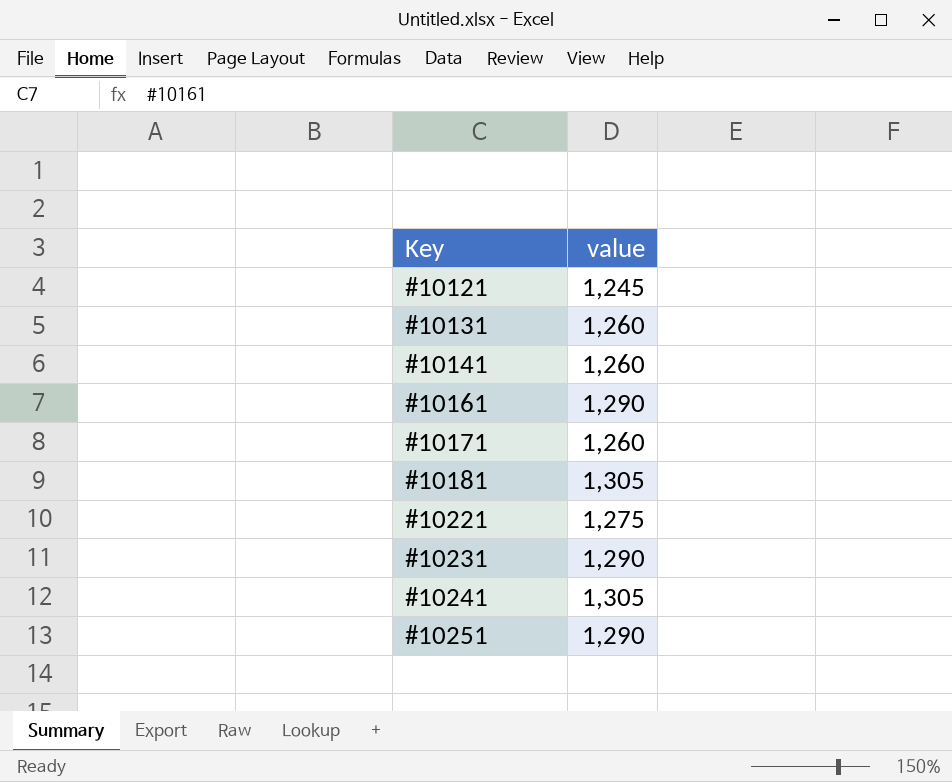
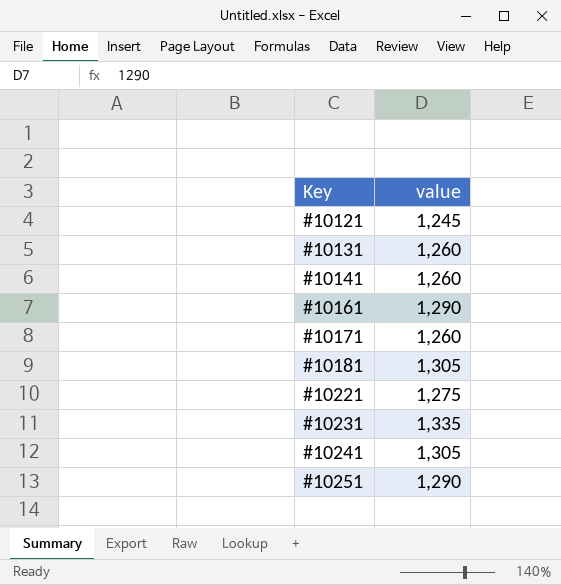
#10231 | value: 1,290 -> 1,335

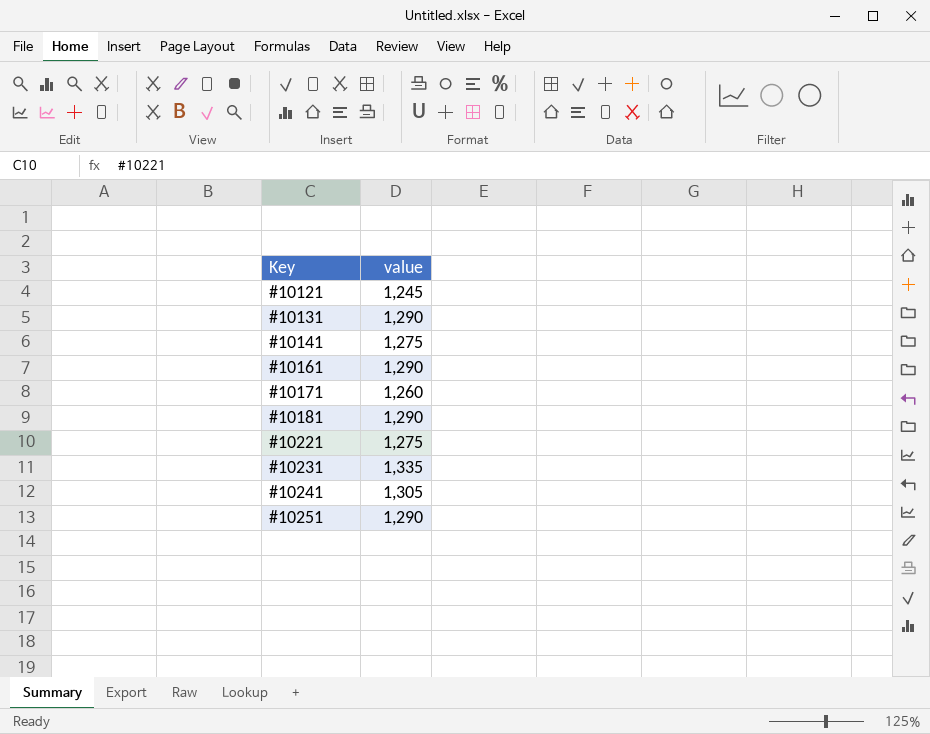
#10131 | value: 1,260 -> 1,290
#10141 | value: 1,260 -> 1,275
#10181 | value: 1,305 -> 1,290

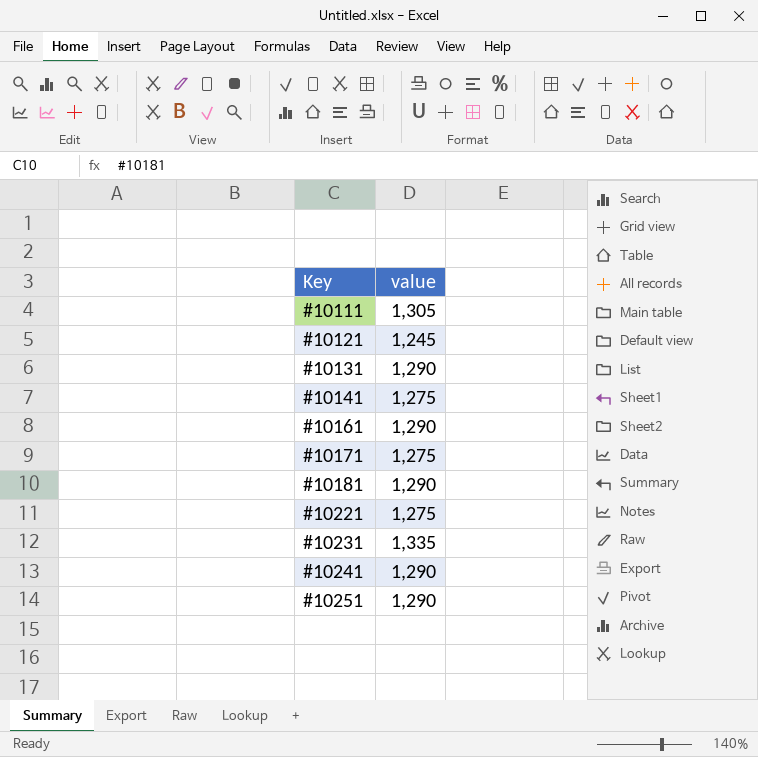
row #10111: none -> 1,305
#10171 | value: 1,260 -> 1,275
#10241 | value: 1,305 -> 1,290

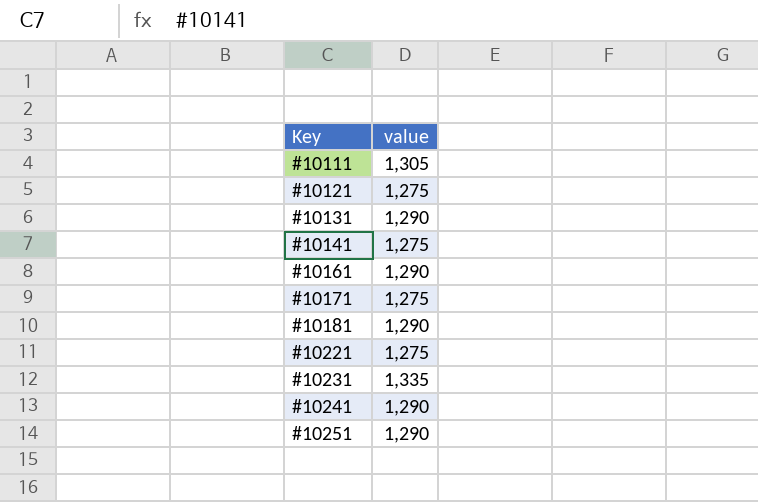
#10121 | value: 1,245 -> 1,275

